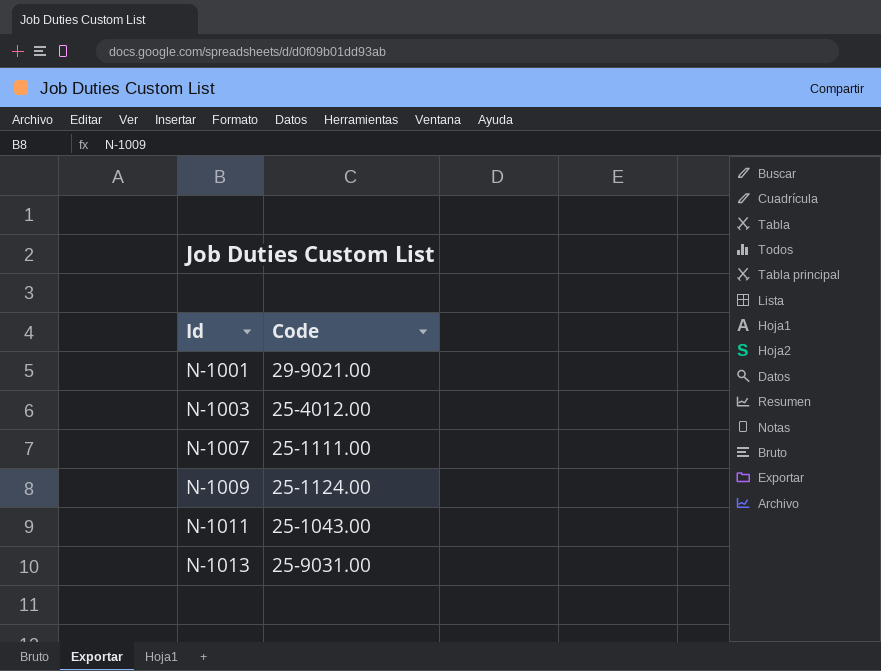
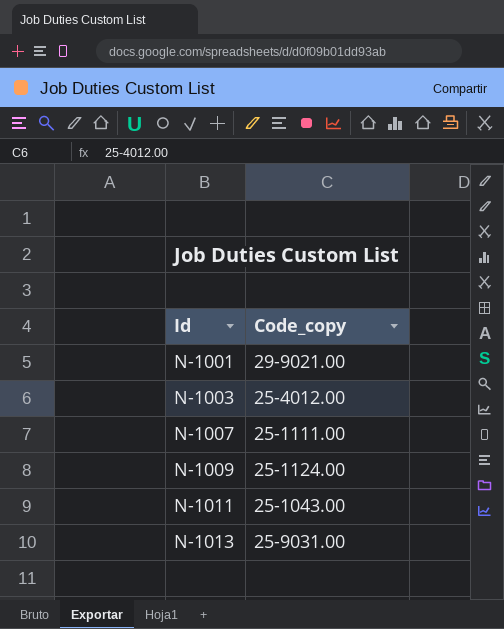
column name: Code -> Code_copy

